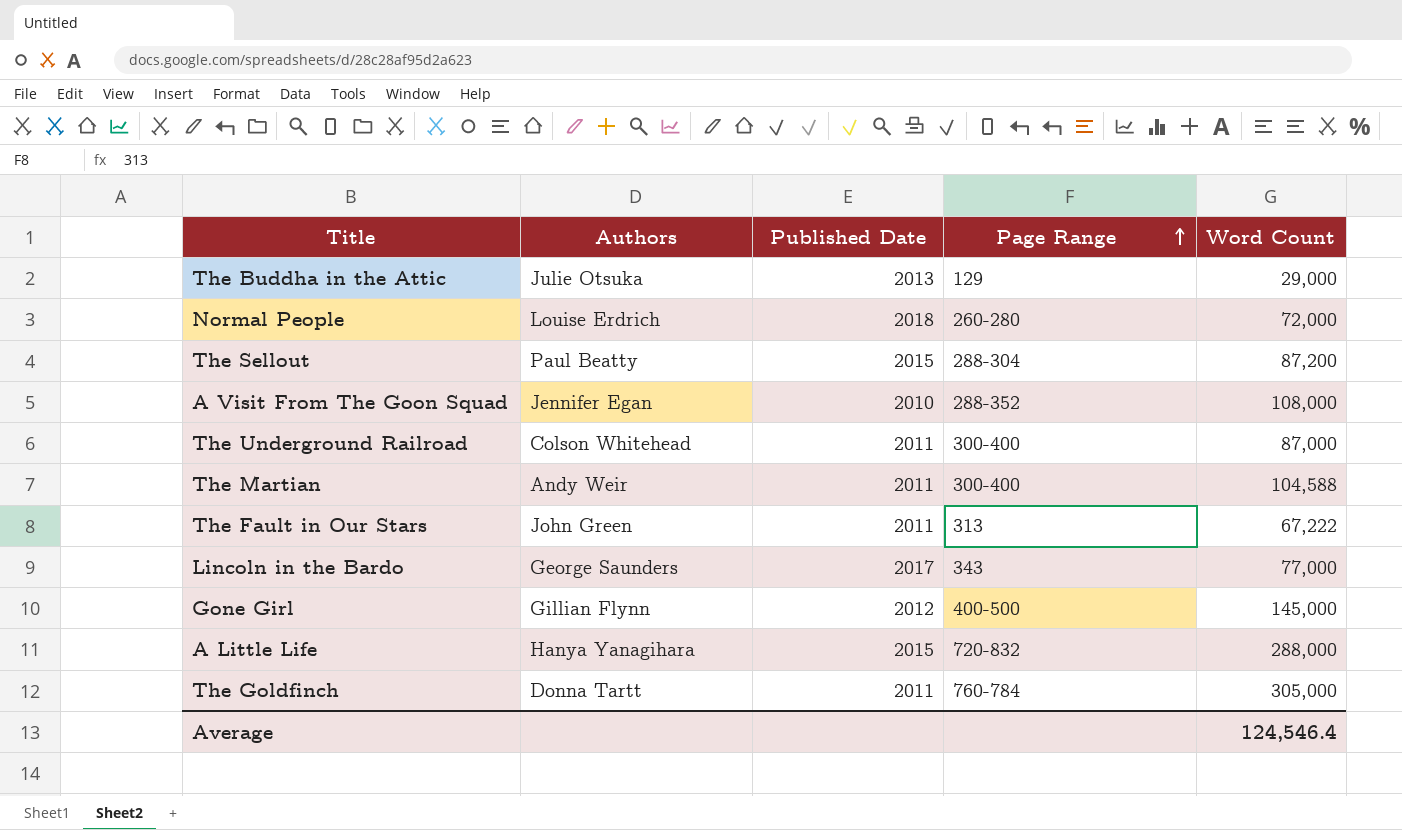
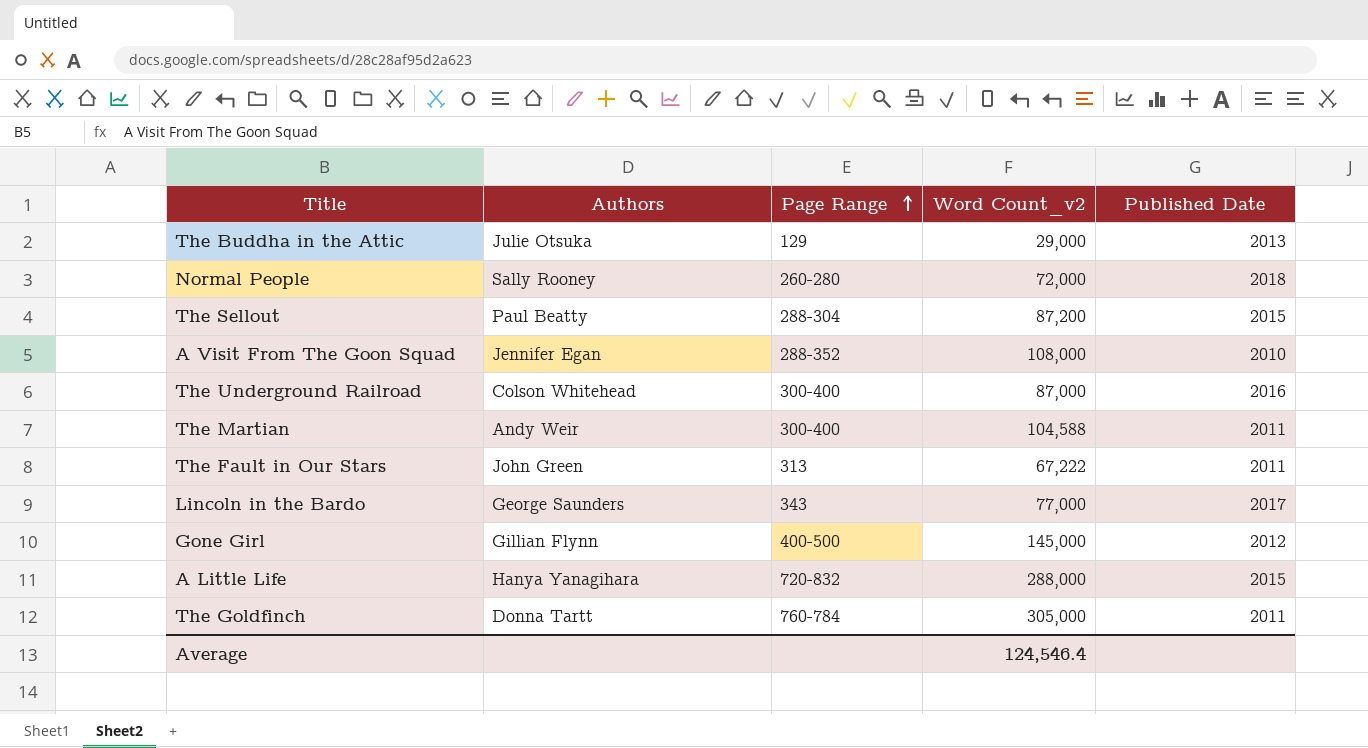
column name: Word Count -> Word Count_v2
column Published Date | position: 3 -> 5
Normal People | Authors: Louise Erdrich -> Sally Rooney
The Underground Railroad | Published Date: 2011 -> 2016

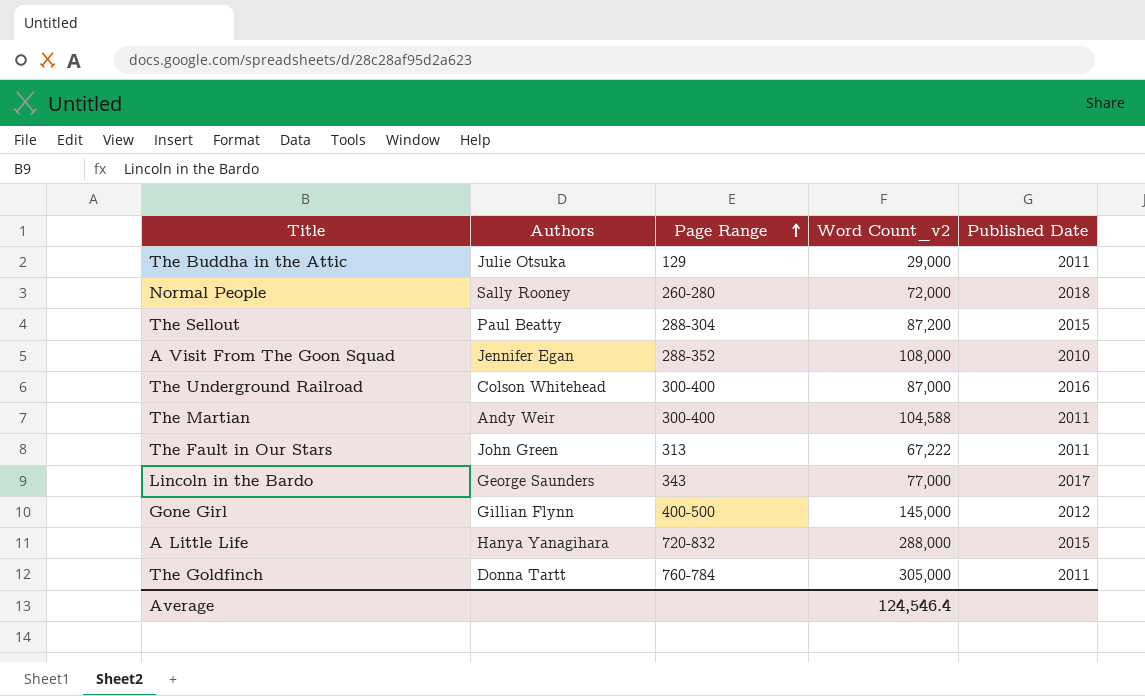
The Buddha in the Attic | Published Date: 2013 -> 2011

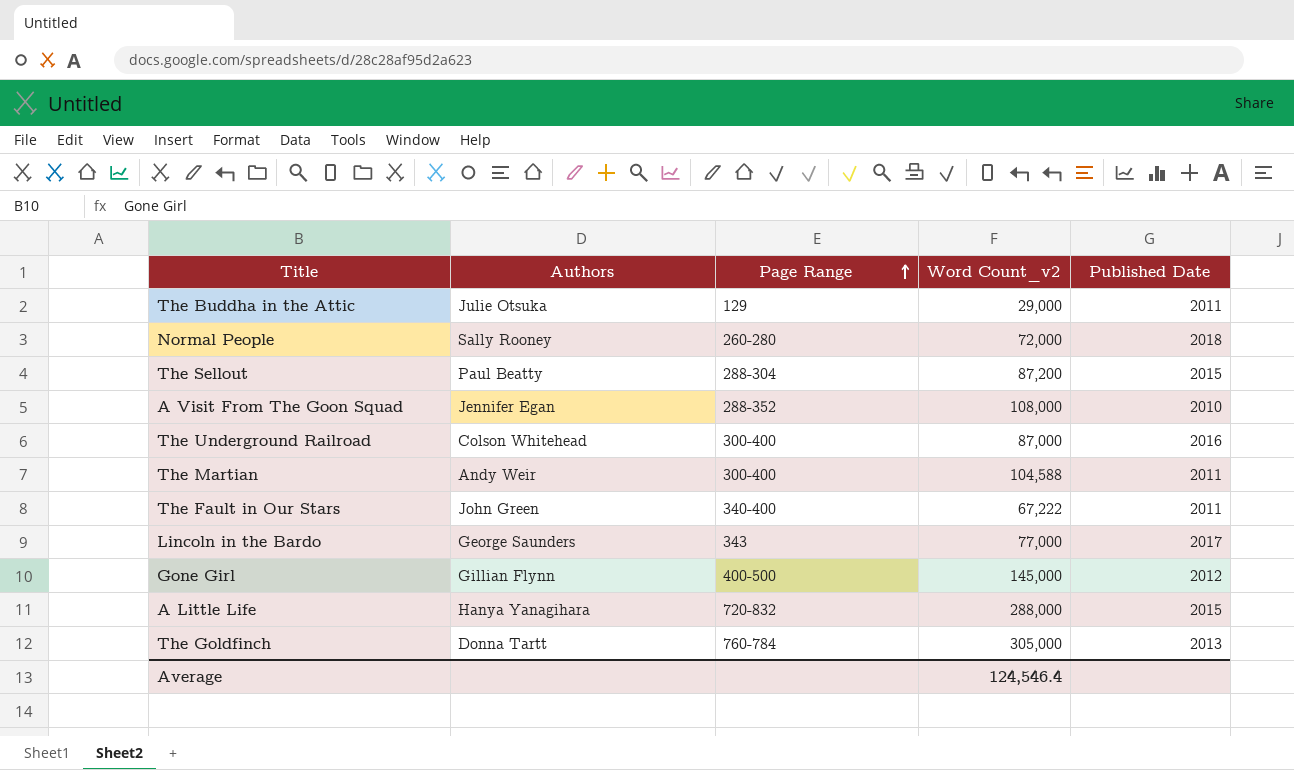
The Fault in Our Stars | Page Range: 313 -> 340-400
The Goldfinch | Published Date: 2011 -> 2013

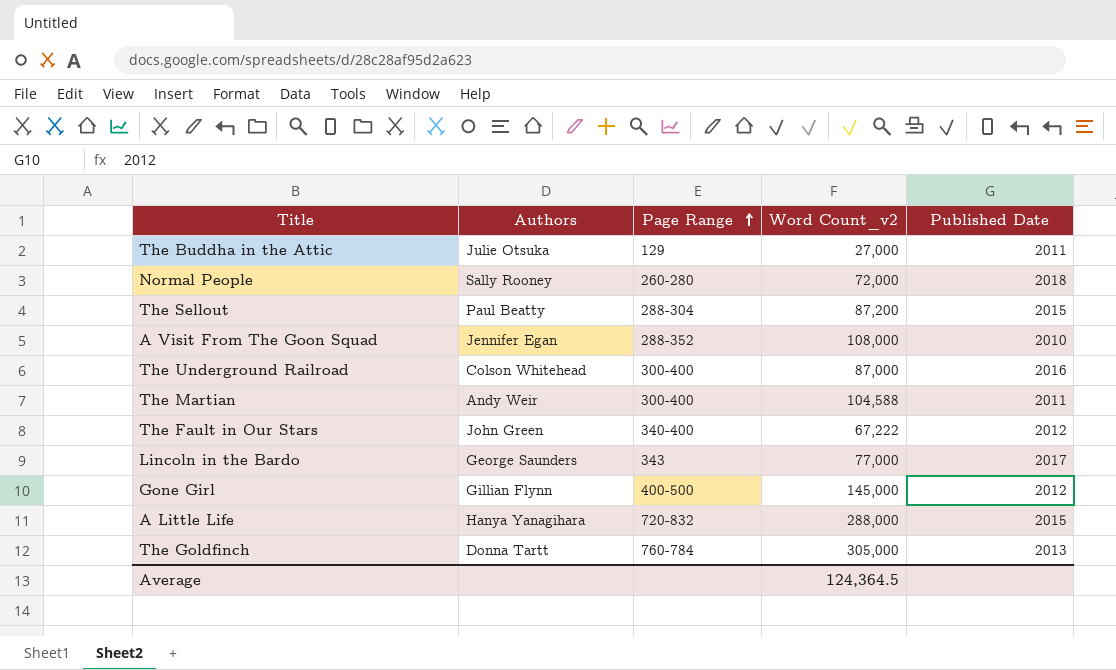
The Buddha in the Attic | Word Count_v2: 29,000 -> 27,000
The Fault in Our Stars | Published Date: 2011 -> 2012
Average | Word Count_v2: 124,546.4 -> 124,364.5

